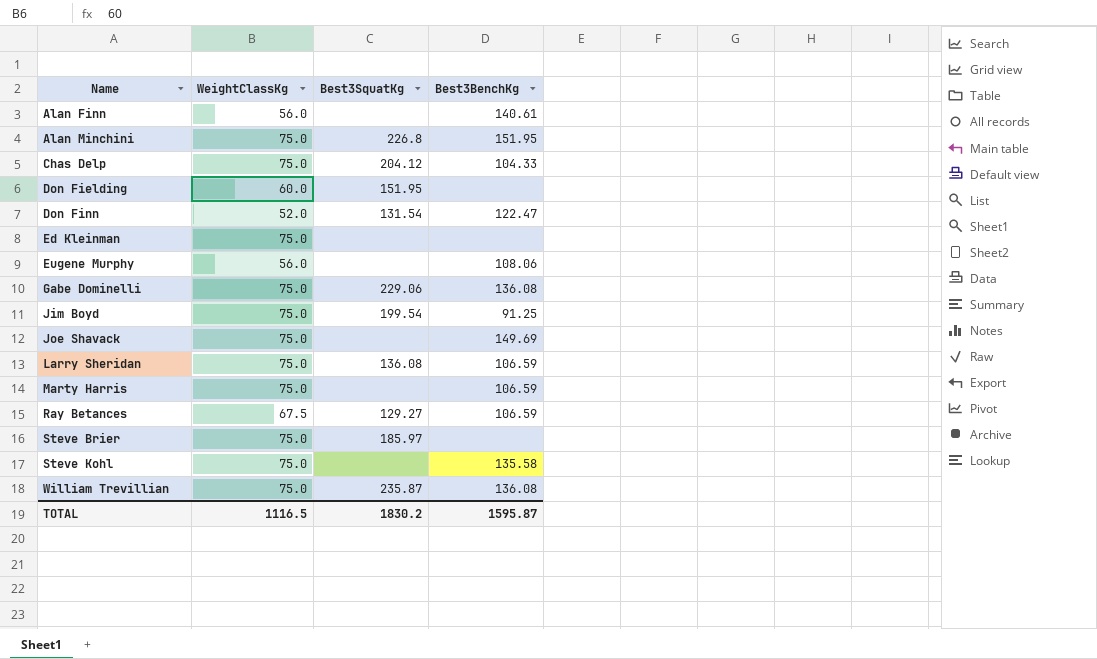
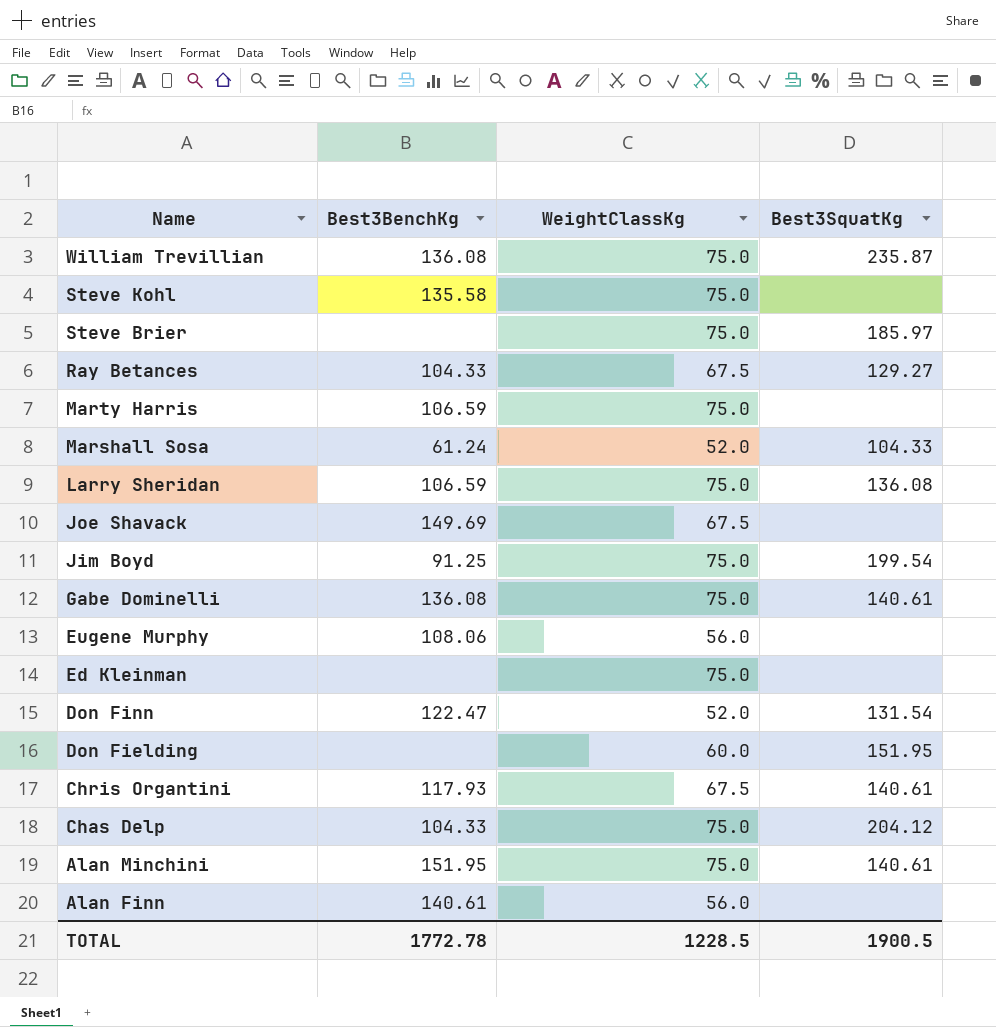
row order: Name ascending -> Name descending
column Best3BenchKg | position: 4 -> 2
Ray Betances | Best3BenchKg: 106.59 -> 104.33
row Marshall Sosa: none -> 61.24 | 52.0 | 104.33
Joe Shavack | WeightClassKg: 75.0 -> 67.5
Gabe Dominelli | Best3SquatKg: 229.06 -> 140.61
row Chris Organtini: none -> 117.93 | 67.5 | 140.61
Alan Minchini | Best3SquatKg: 226.8 -> 140.61
TOTAL | Best3BenchKg: 1595.87 -> 1772.78
TOTAL | WeightClassKg: 1116.5 -> 1228.5
TOTAL | Best3SquatKg: 1830.2 -> 1900.5

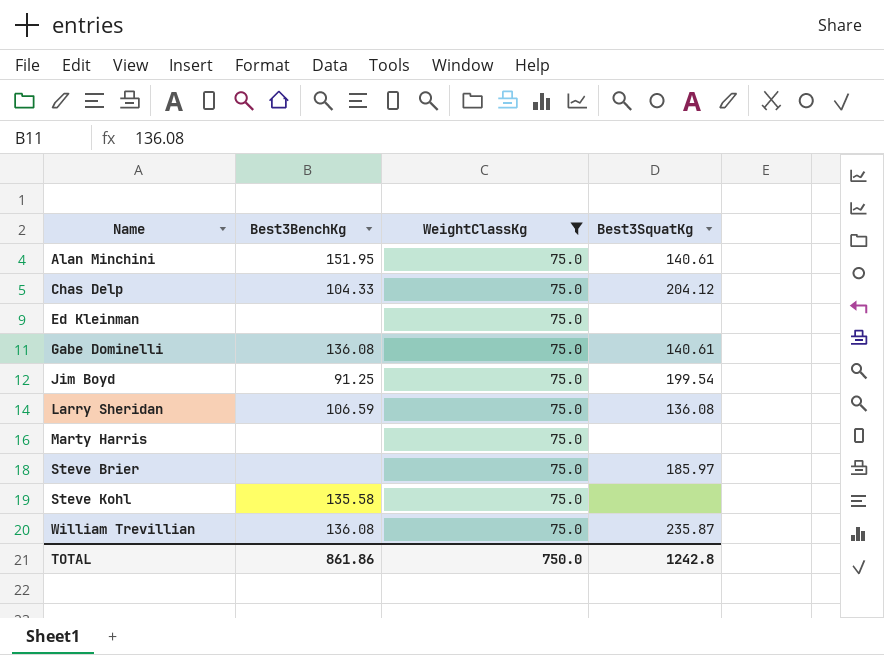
filter: none -> WeightClassKg = 75.0
row order: Name descending -> Name ascending
Marty Harris | Best3BenchKg: 106.59 -> none
TOTAL | Best3BenchKg: 1772.78 -> 861.86
TOTAL | WeightClassKg: 1228.5 -> 750.0
TOTAL | Best3SquatKg: 1900.5 -> 1242.8

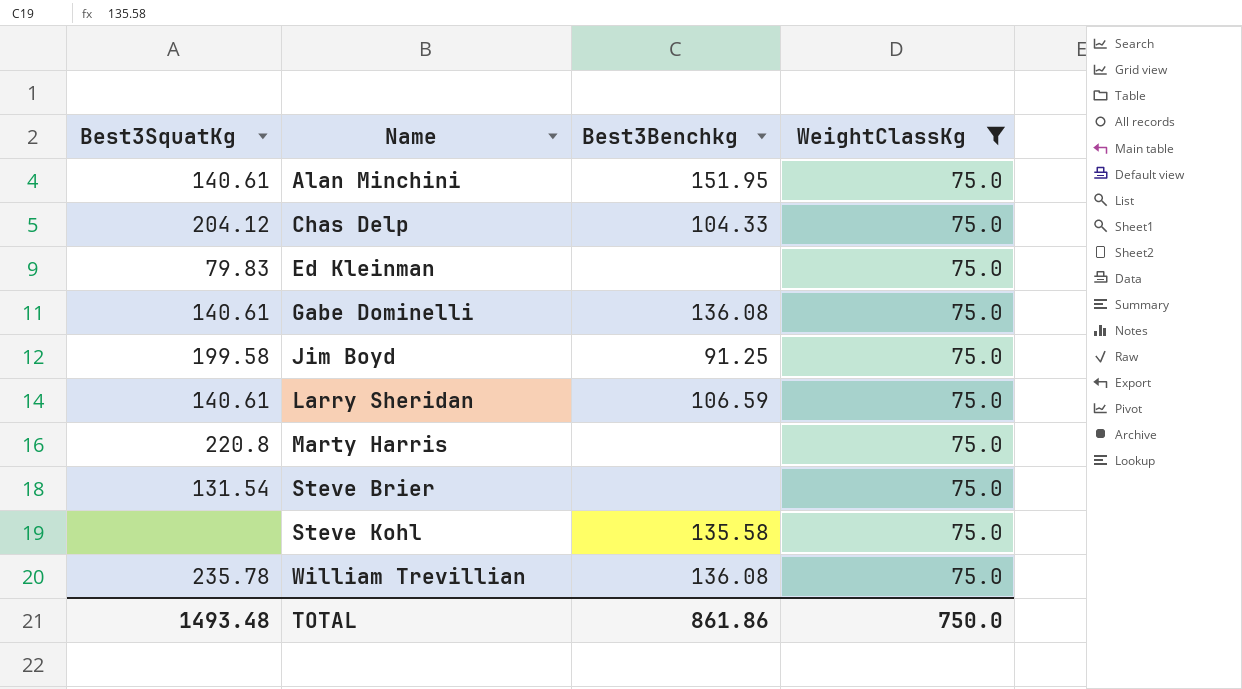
column Best3SquatKg | position: 4 -> 1
column name: Best3BenchKg -> Best3Benchkg
Ed Kleinman | Best3SquatKg: none -> 79.83
Jim Boyd | Best3SquatKg: 199.54 -> 199.58
Larry Sheridan | Best3SquatKg: 136.08 -> 140.61
Marty Harris | Best3SquatKg: none -> 220.8
Steve Brier | Best3SquatKg: 185.97 -> 131.54
William Trevillian | Best3SquatKg: 235.87 -> 235.78
TOTAL | Best3SquatKg: 1242.8 -> 1493.48

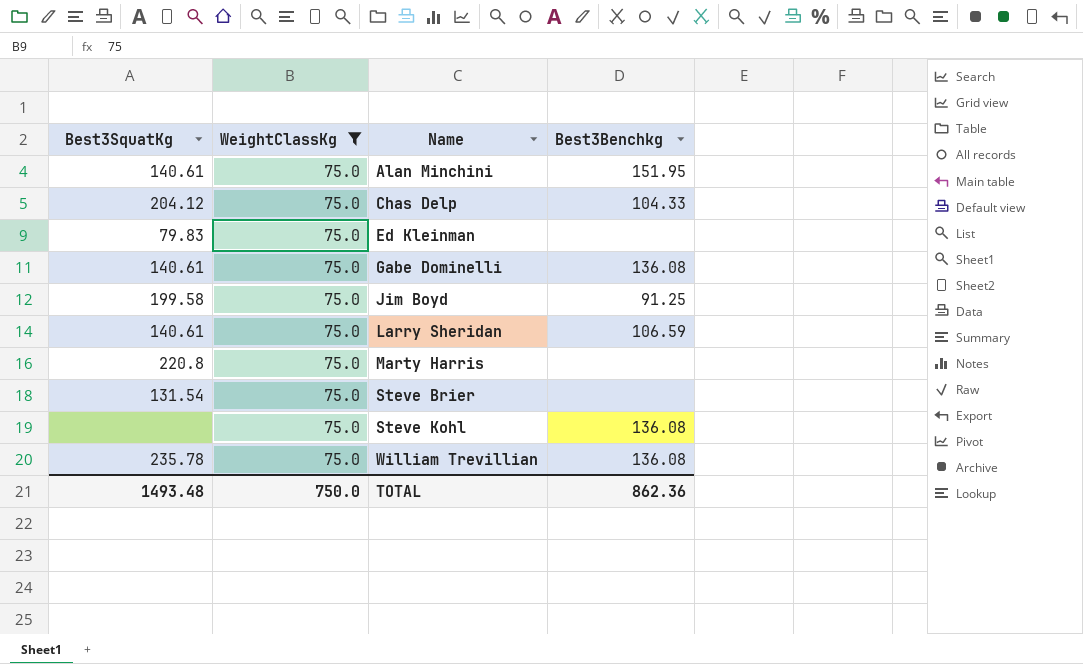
column WeightClassKg | position: 4 -> 2
Steve Kohl | Best3Benchkg: 135.58 -> 136.08
TOTAL | Best3Benchkg: 861.86 -> 862.36

